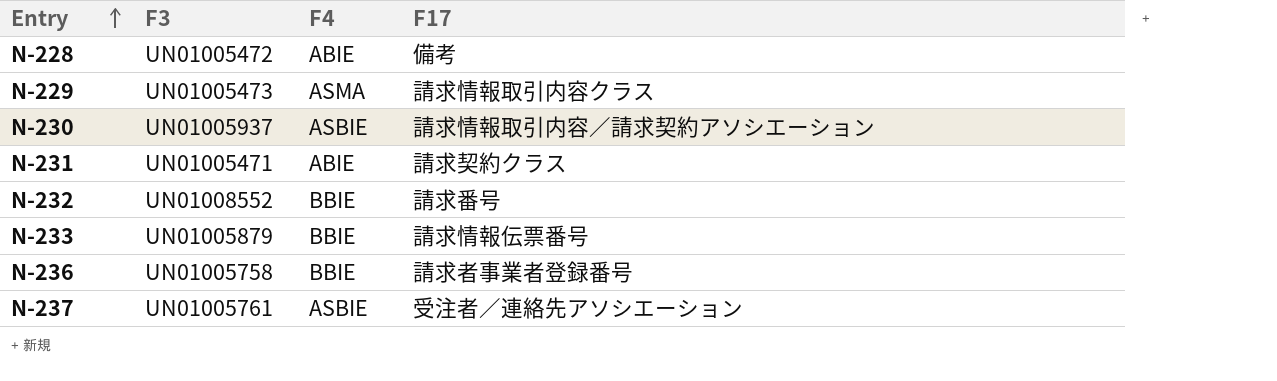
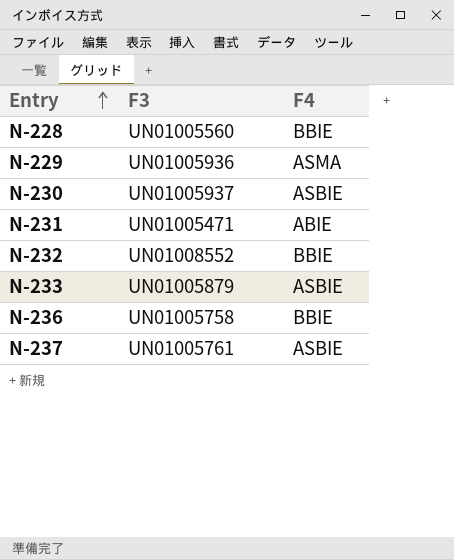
column F17 | position: 4 -> none
N-228 | F3: UN01005472 -> UN01005560
N-228 | F4: ABIE -> BBIE
N-229 | F3: UN01005473 -> UN01005936
N-233 | F4: BBIE -> ASBIE

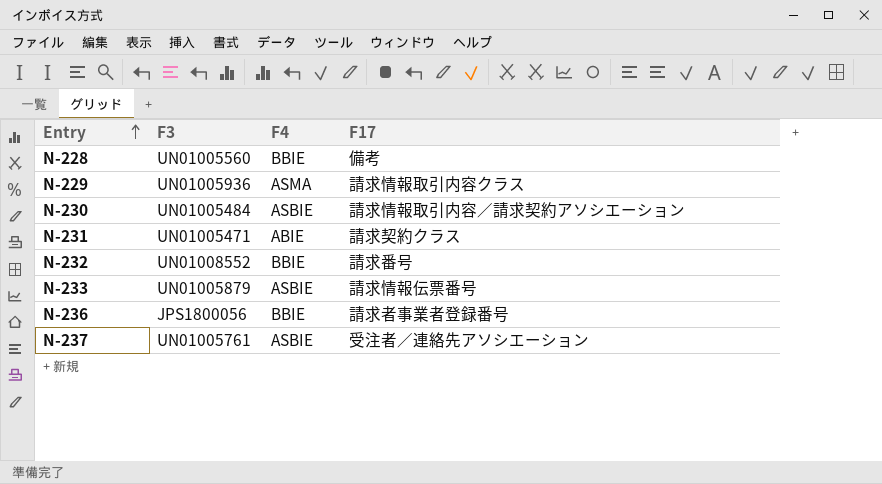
column F17 | position: none -> 4
N-230 | F3: UN01005937 -> UN01005484
N-236 | F3: UN01005758 -> JPS1800056

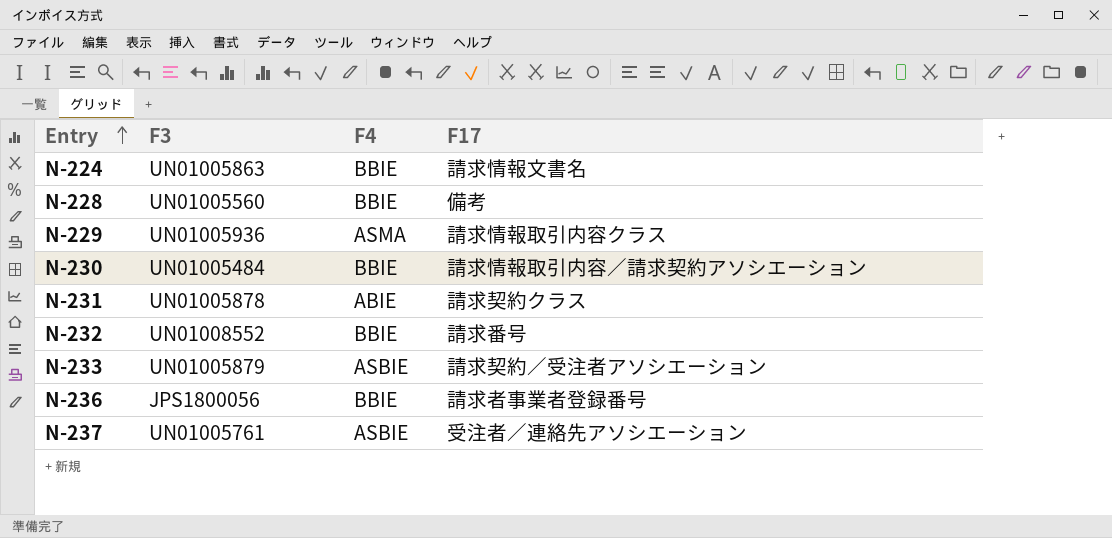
row N-224: none -> UN01005863 | BBIE | 請求情報文書名
N-230 | F4: ASBIE -> BBIE
N-231 | F3: UN01005471 -> UN01005878
N-233 | F17: 請求情報伝票番号 -> 請求契約／受注者アソシエーション

